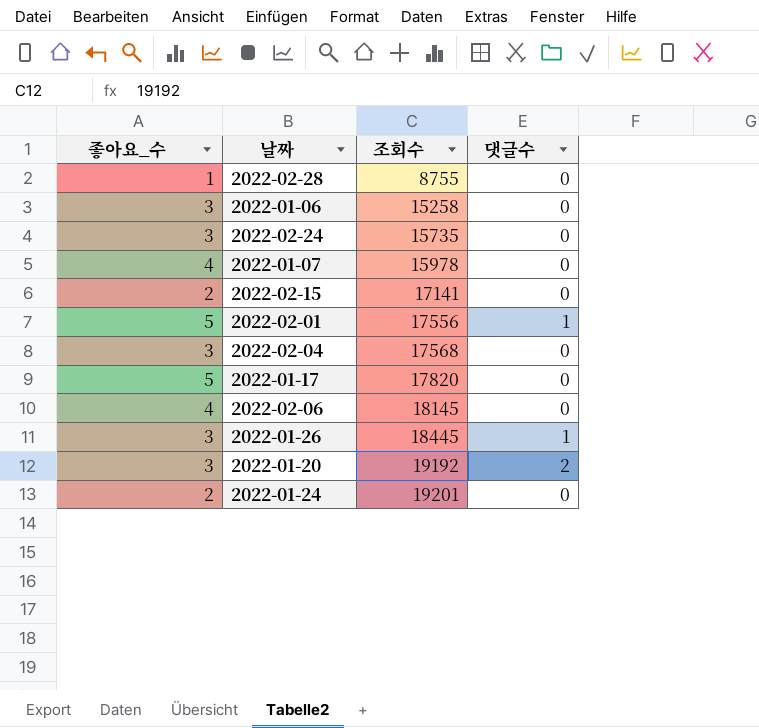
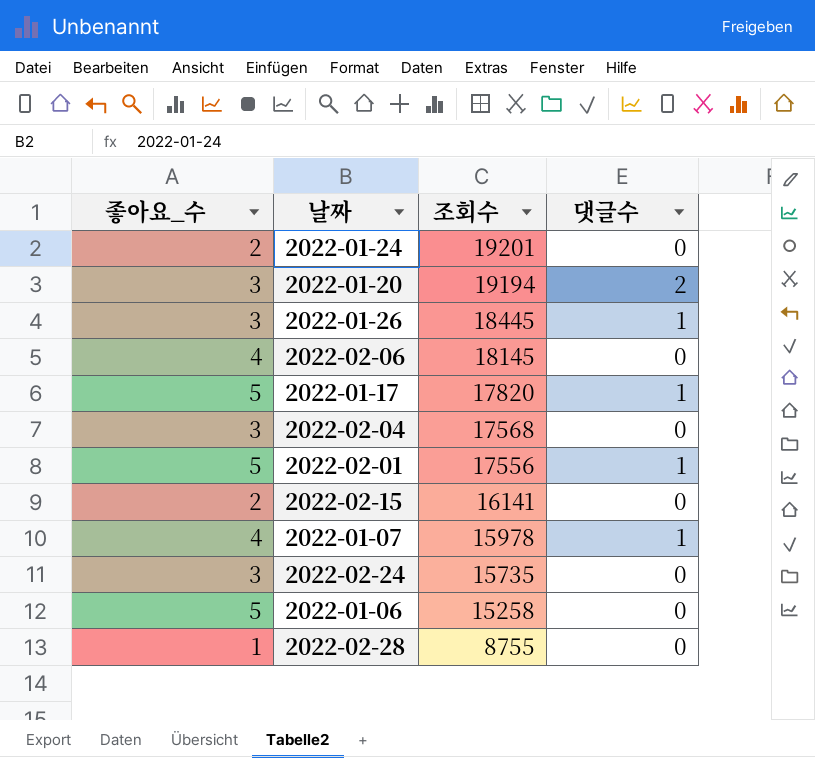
row order: 조회수 ascending -> 조회수 descending
2022-01-20 | 조회수: 19192 -> 19194
2022-01-17 | 댓글수: 0 -> 1
2022-02-15 | 조회수: 17141 -> 16141
2022-01-07 | 댓글수: 0 -> 1
2022-01-06 | 좋아요_수: 3 -> 5

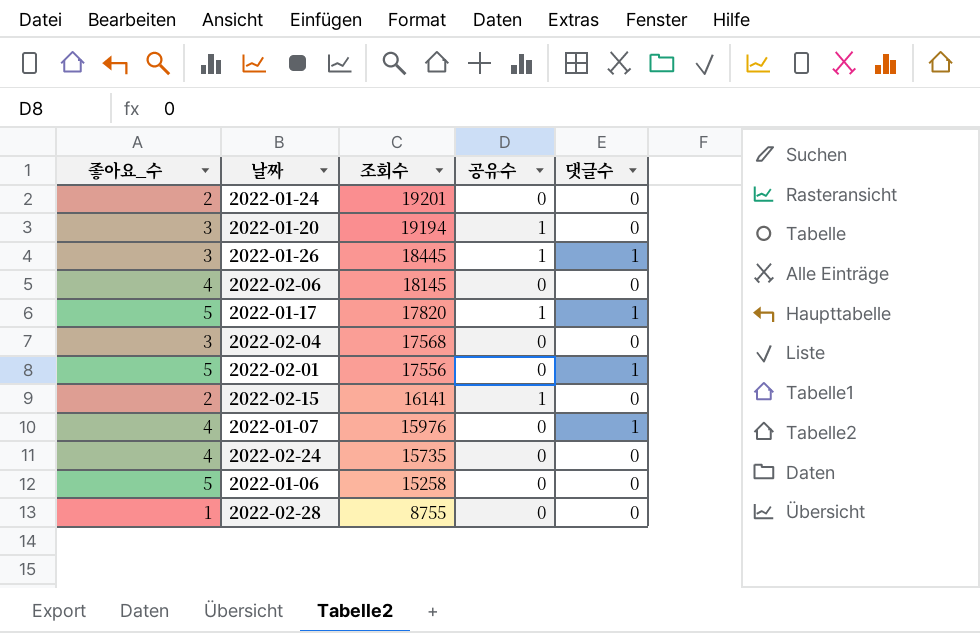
column 공유수 | position: none -> 4
2022-01-20 | 댓글수: 2 -> 0
2022-01-07 | 조회수: 15978 -> 15976
2022-02-24 | 좋아요_수: 3 -> 4

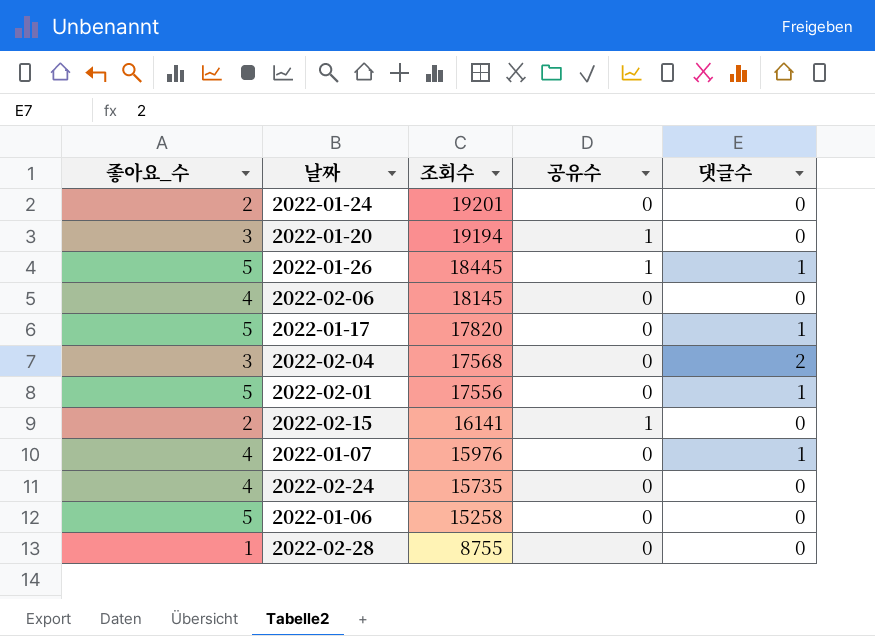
2022-01-26 | 좋아요_수: 3 -> 5
2022-01-17 | 공유수: 1 -> 0
2022-02-04 | 댓글수: 0 -> 2

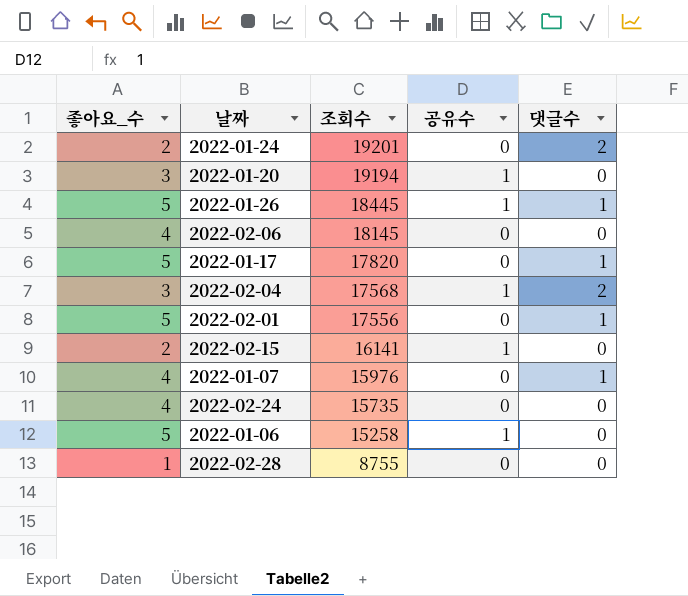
2022-01-24 | 댓글수: 0 -> 2
2022-02-04 | 공유수: 0 -> 1
2022-01-06 | 공유수: 0 -> 1

